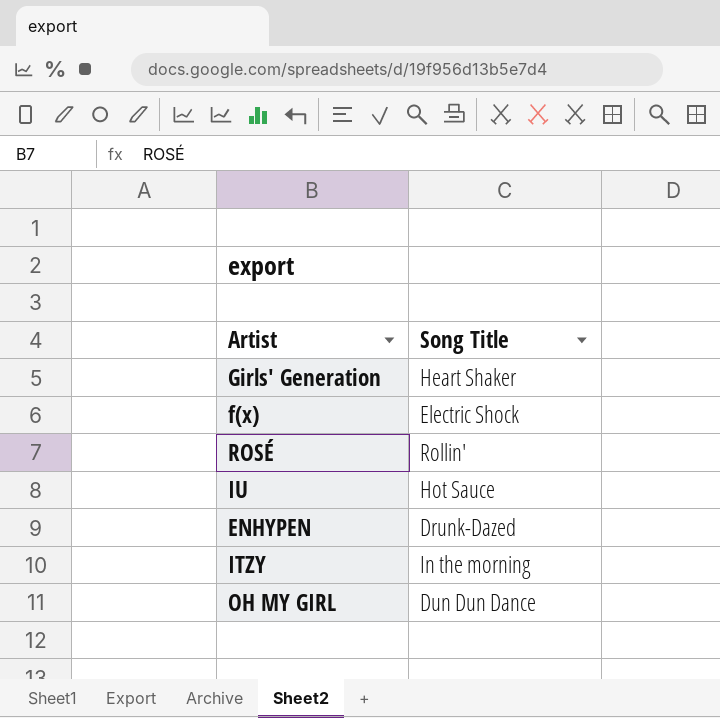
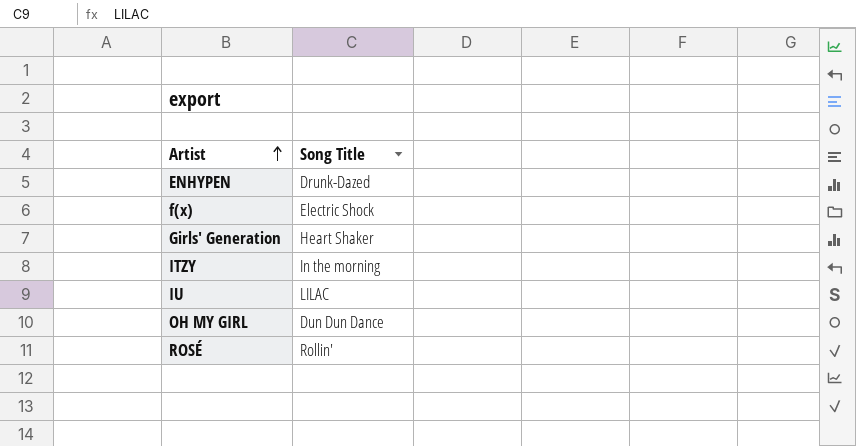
row order: none -> Artist ascending
IU | Song Title: Hot Sauce -> LILAC

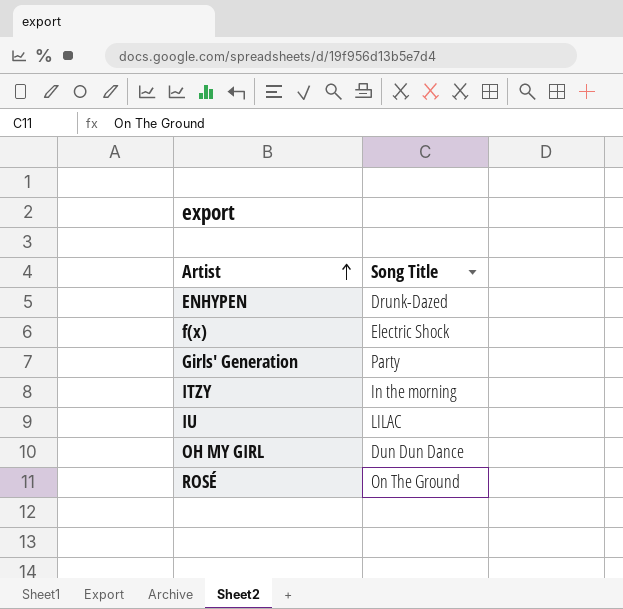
Girls' Generation | Song Title: Heart Shaker -> Party
ROSÉ | Song Title: Rollin' -> On The Ground

